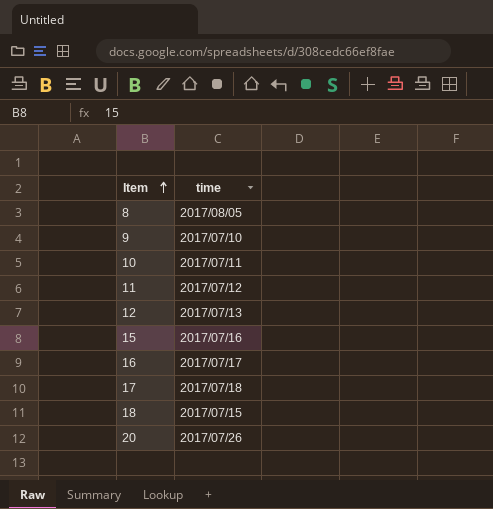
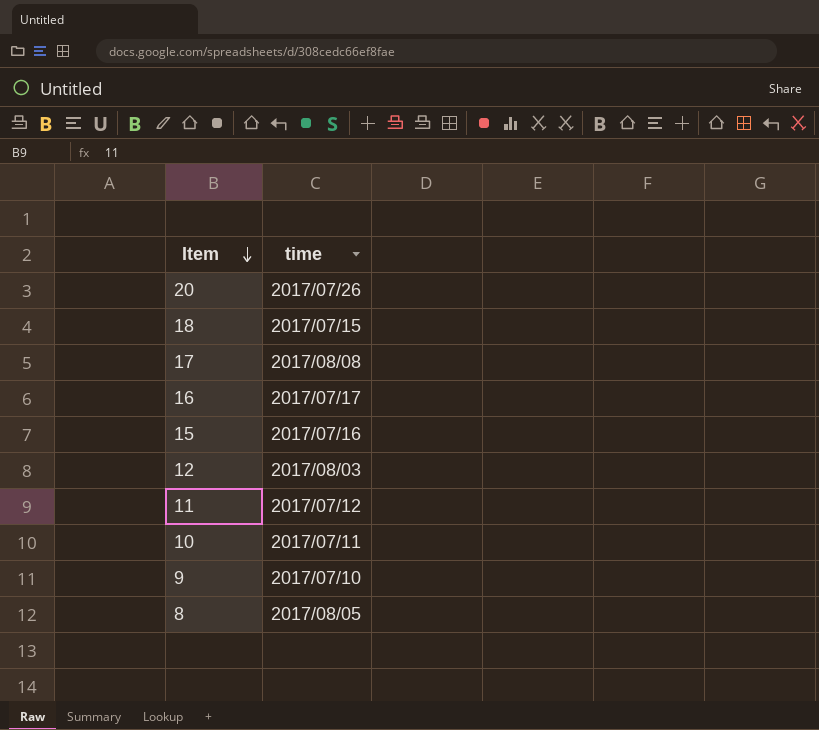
row order: Item ascending -> Item descending
17 | time: 2017/07/18 -> 2017/08/08
12 | time: 2017/07/13 -> 2017/08/03

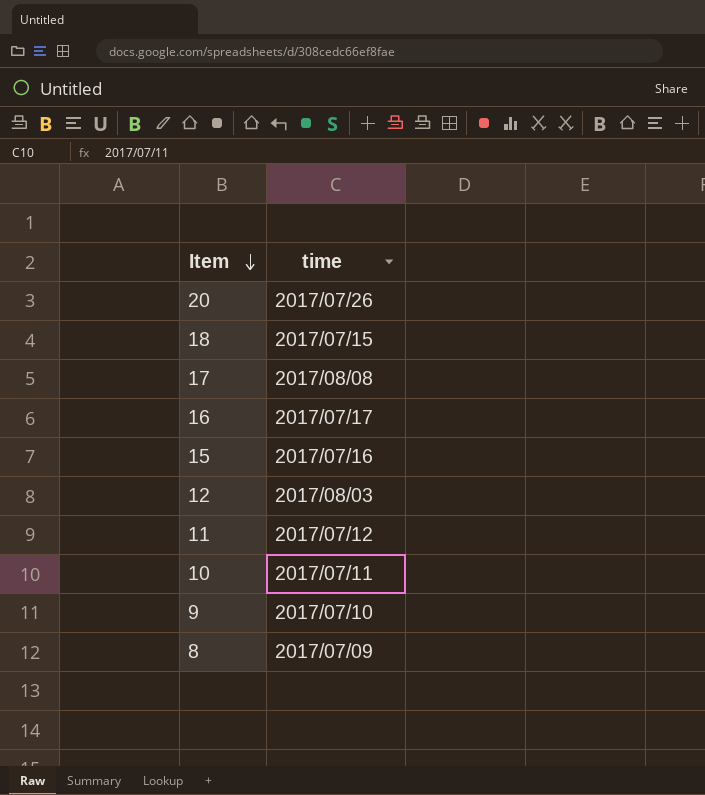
8 | time: 2017/08/05 -> 2017/07/09

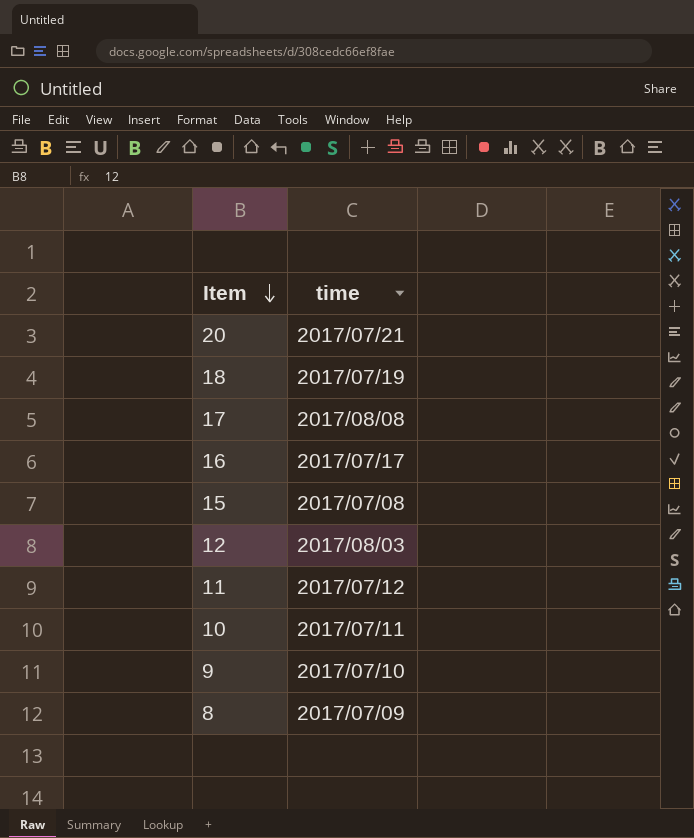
20 | time: 2017/07/26 -> 2017/07/21
18 | time: 2017/07/15 -> 2017/07/19
15 | time: 2017/07/16 -> 2017/07/08

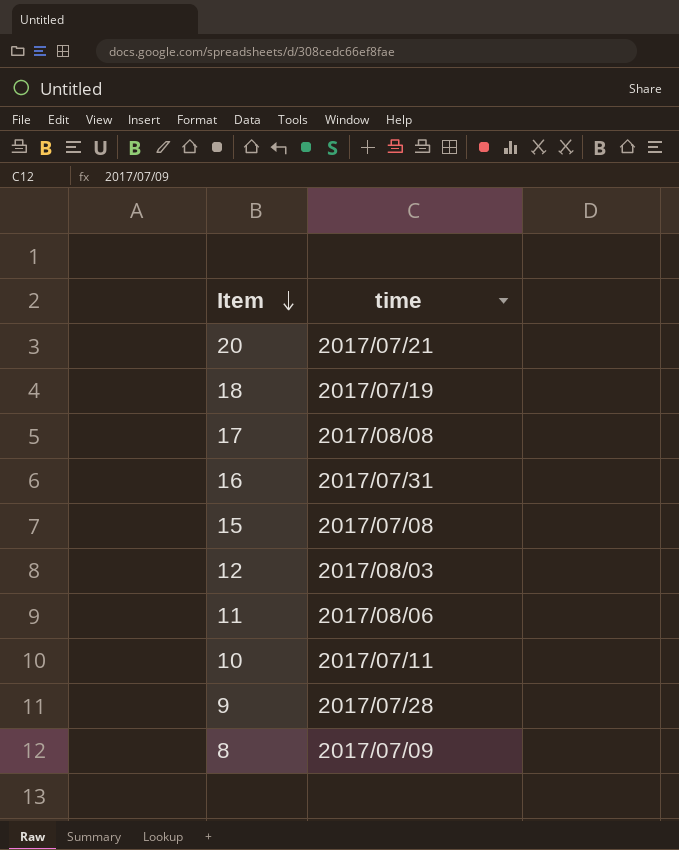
16 | time: 2017/07/17 -> 2017/07/31
11 | time: 2017/07/12 -> 2017/08/06
9 | time: 2017/07/10 -> 2017/07/28

